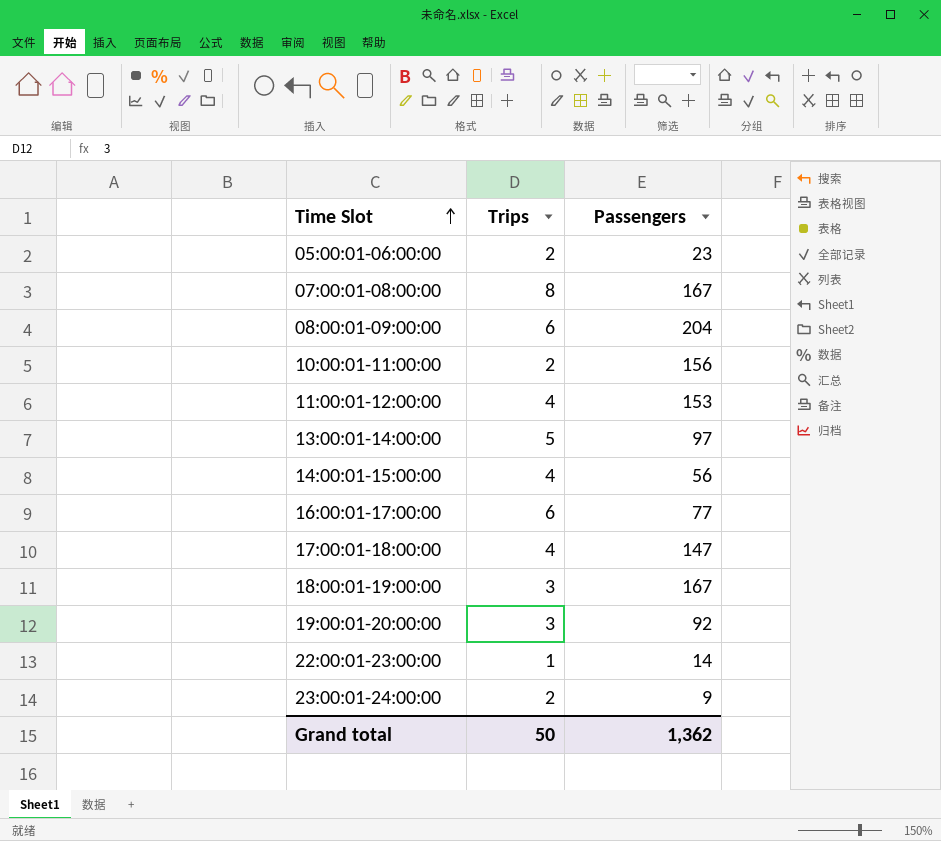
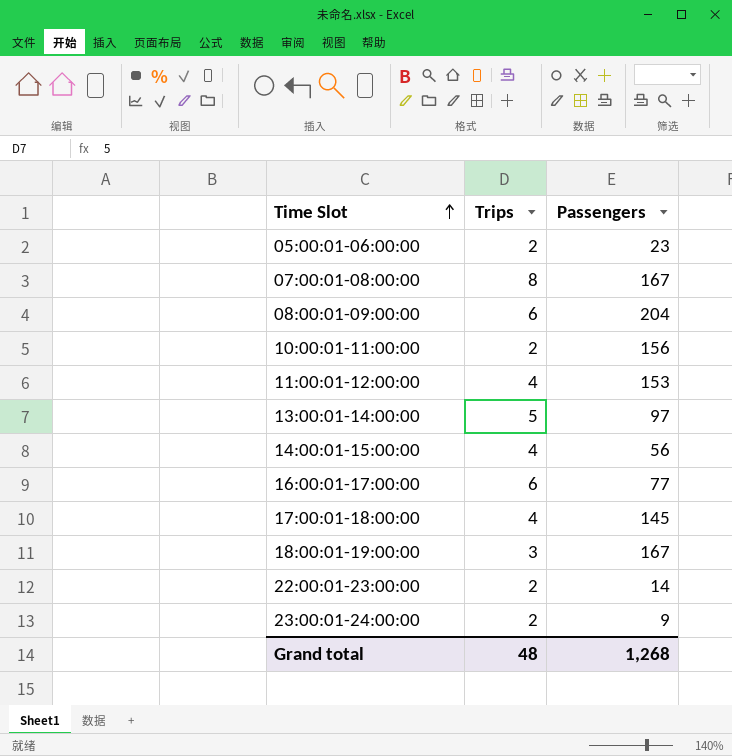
row 19:00:01-20:00:00: 3 | 92 -> none
17:00:01-18:00:00 | Passengers: 147 -> 145
22:00:01-23:00:00 | Trips: 1 -> 2
Grand total | Trips: 50 -> 48
Grand total | Passengers: 1,362 -> 1,268

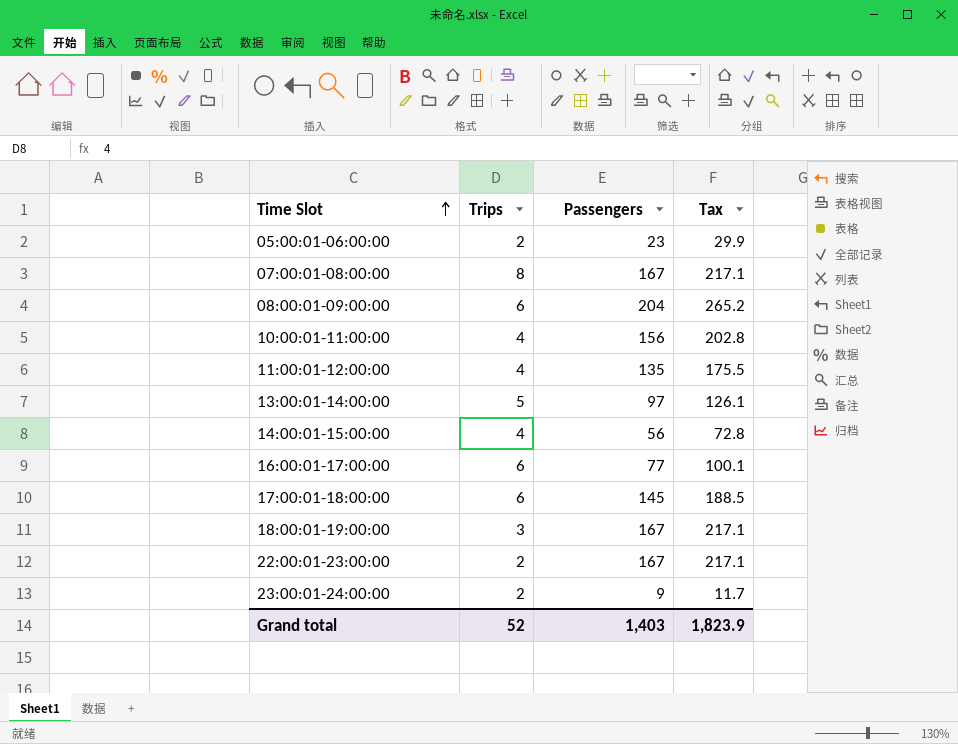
column Tax | formula: none -> [Passengers] * 1.3
10:00:01-11:00:00 | Trips: 2 -> 4
11:00:01-12:00:00 | Passengers: 153 -> 135
17:00:01-18:00:00 | Trips: 4 -> 6
22:00:01-23:00:00 | Passengers: 14 -> 167
Grand total | Trips: 48 -> 52
Grand total | Passengers: 1,268 -> 1,403

